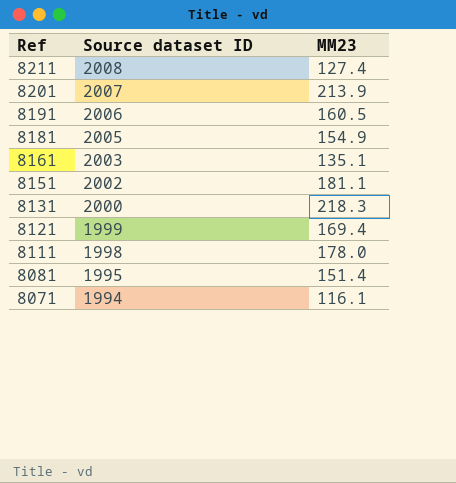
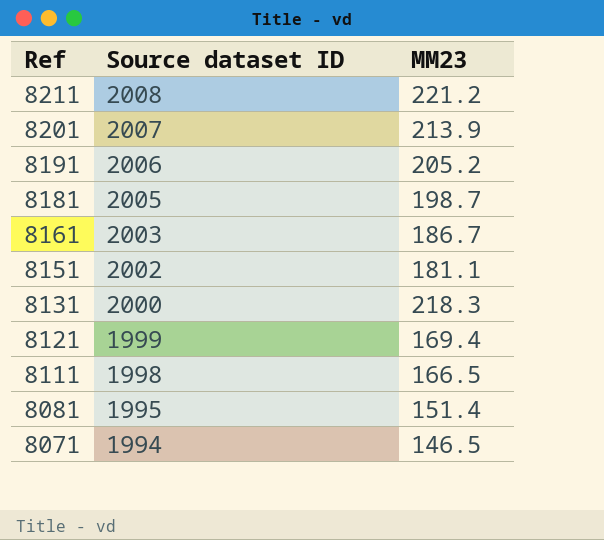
8211 | MM23: 127.4 -> 221.2
8191 | MM23: 160.5 -> 205.2
8181 | MM23: 154.9 -> 198.7
8161 | MM23: 135.1 -> 186.7
8111 | MM23: 178.0 -> 166.5
8071 | MM23: 116.1 -> 146.5

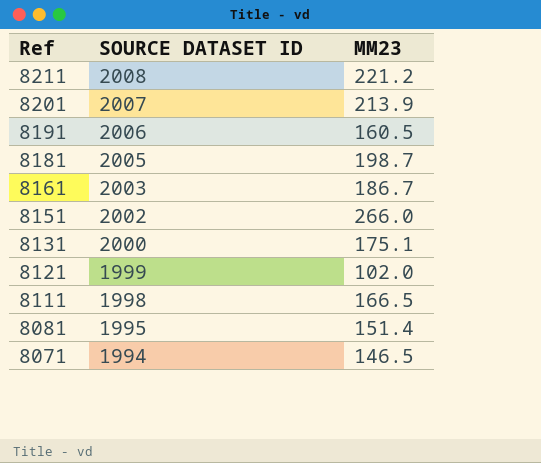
column name: Source dataset ID -> SOURCE DATASET ID
8191 | MM23: 205.2 -> 160.5
8151 | MM23: 181.1 -> 266.0
8131 | MM23: 218.3 -> 175.1
8121 | MM23: 169.4 -> 102.0

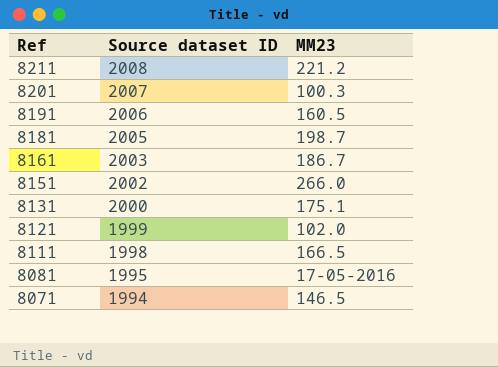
column name: SOURCE DATASET ID -> Source dataset ID
8201 | MM23: 213.9 -> 100.3
8081 | MM23: 151.4 -> 17-05-2016

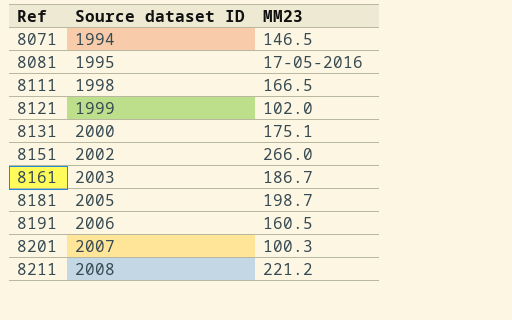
row order: Ref descending -> Ref ascending

